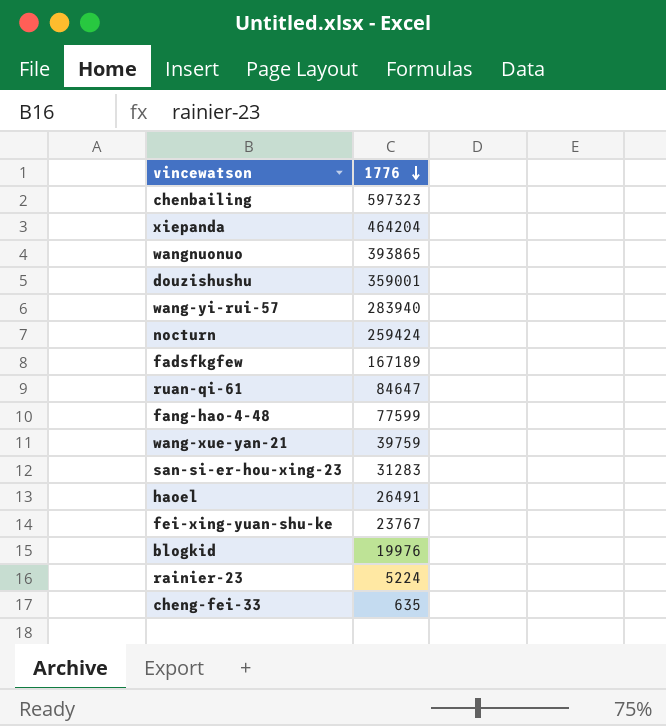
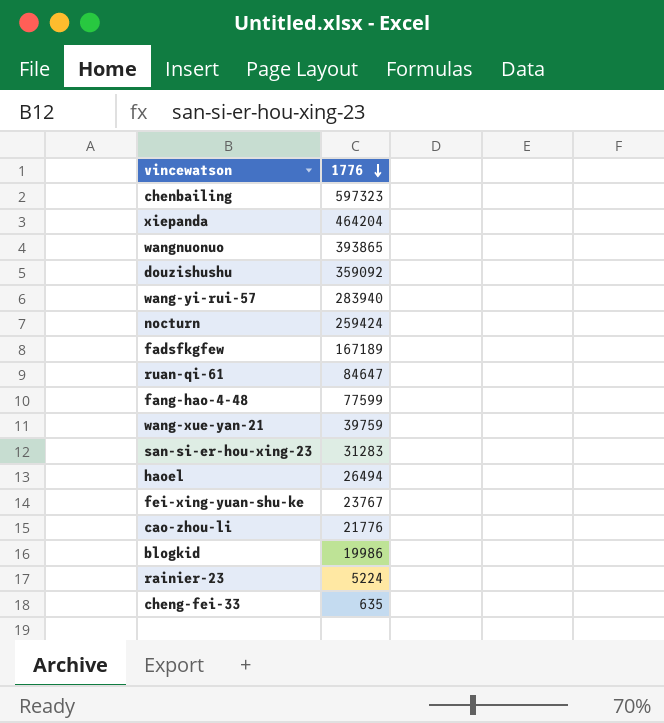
douzishushu | 1776: 359001 -> 359092
haoel | 1776: 26491 -> 26494
row cao-zhou-li: none -> 21776
blogkid | 1776: 19976 -> 19986

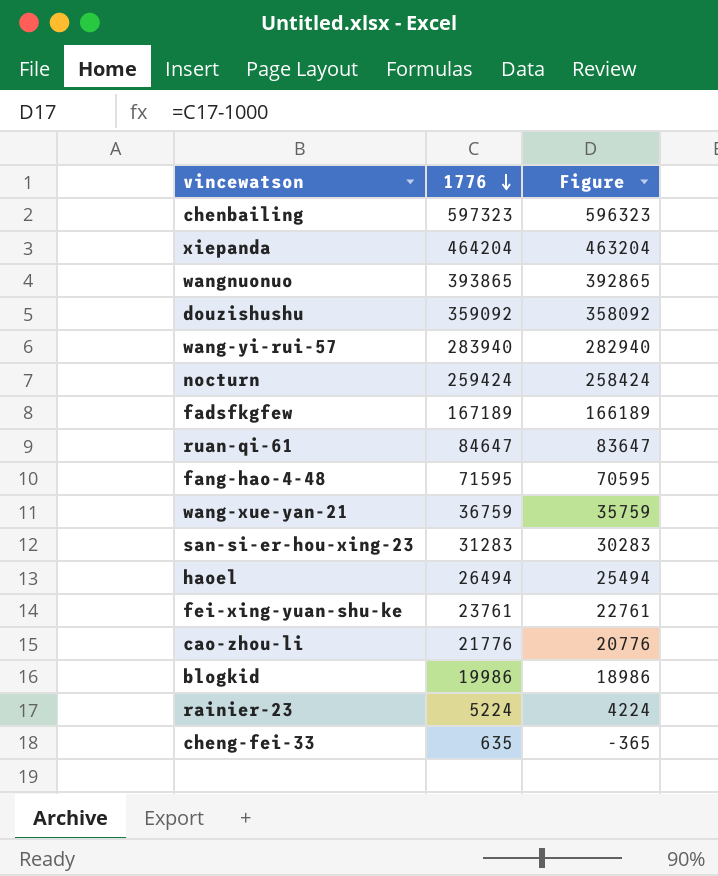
column Figure | formula: none -> [1776] - 1000
fang-hao-4-48 | 1776: 77599 -> 71595
wang-xue-yan-21 | 1776: 39759 -> 36759
fei-xing-yuan-shu-ke | 1776: 23767 -> 23761

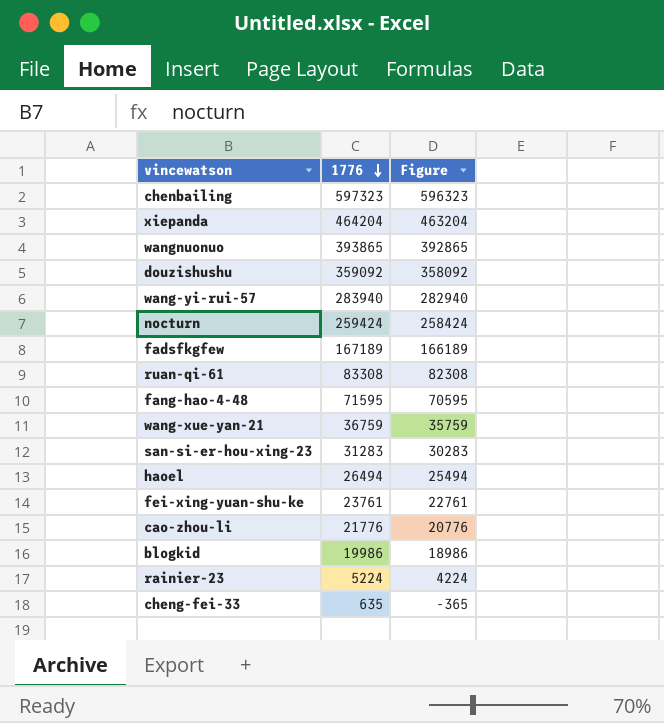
ruan-qi-61 | 1776: 84647 -> 83308
ruan-qi-61 | Figure: 83647 -> 82308

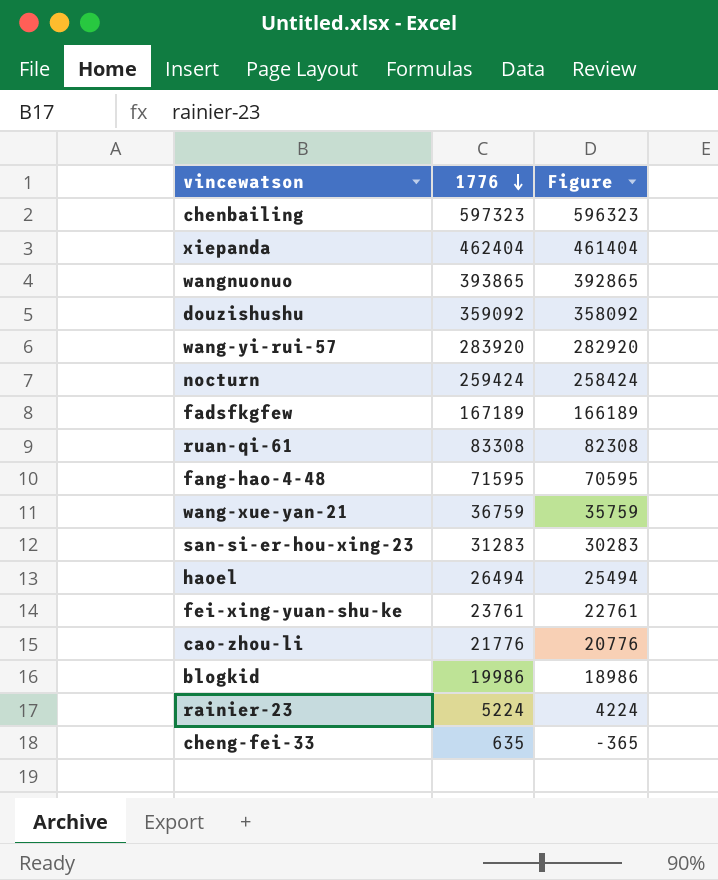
xiepanda | 1776: 464204 -> 462404
xiepanda | Figure: 463204 -> 461404
wang-yi-rui-57 | 1776: 283940 -> 283920
wang-yi-rui-57 | Figure: 282940 -> 282920

